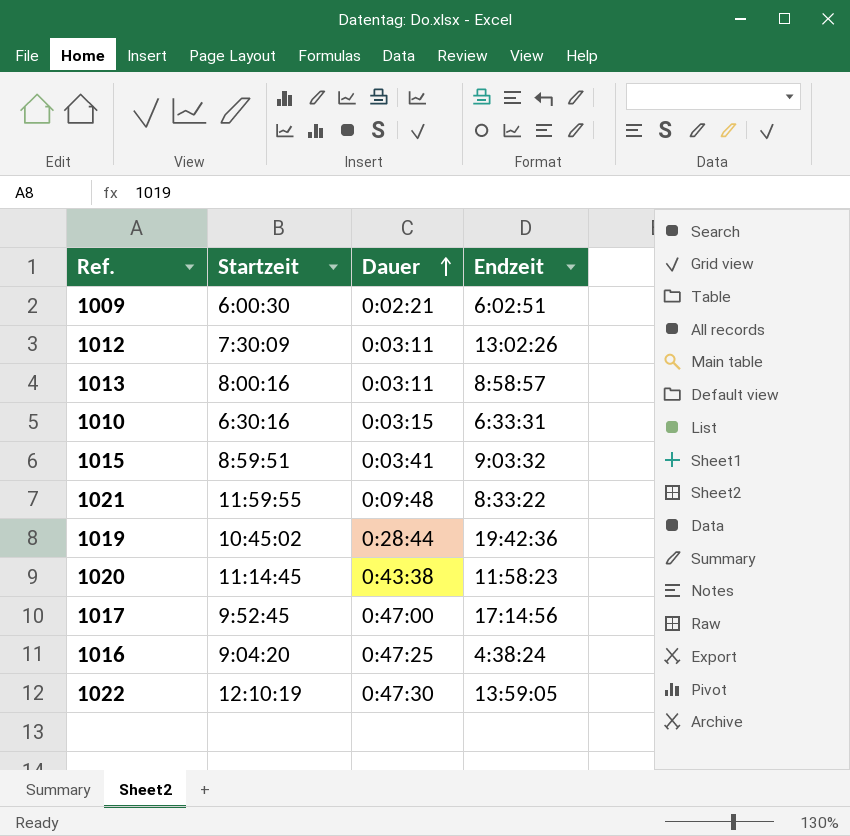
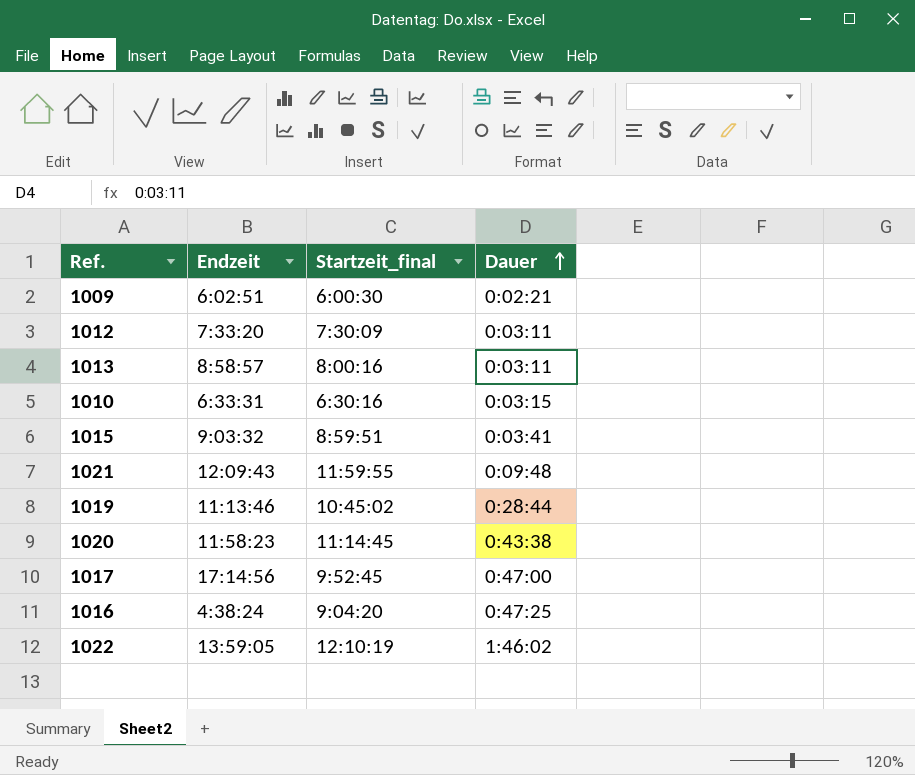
column Endzeit | position: 4 -> 2
column name: Startzeit -> Startzeit_final
1012 | Endzeit: 13:02:26 -> 7:33:20
1021 | Endzeit: 8:33:22 -> 12:09:43
1019 | Endzeit: 19:42:36 -> 11:13:46
1022 | Dauer: 0:47:30 -> 1:46:02

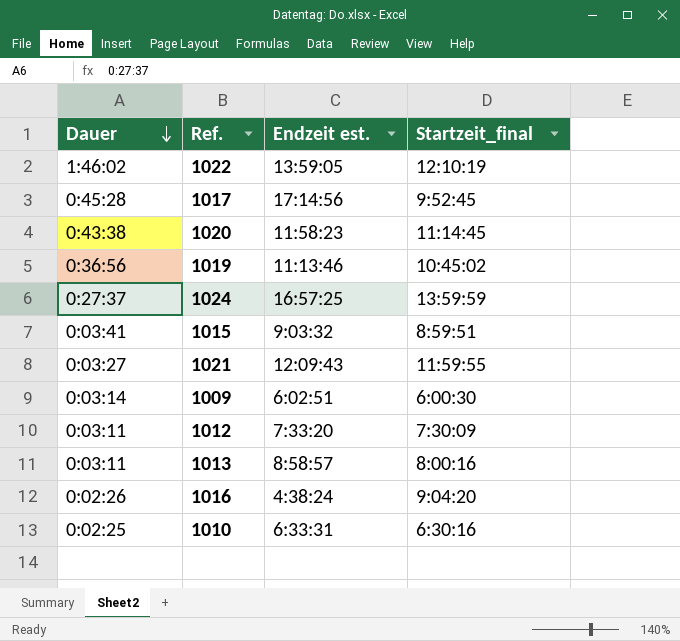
row order: Dauer ascending -> Dauer descending
column Dauer | position: 4 -> 1
column name: Endzeit -> Endzeit est.
1017 | Dauer: 0:47:00 -> 0:45:28
1019 | Dauer: 0:28:44 -> 0:36:56
row 1024: none -> 0:27:37 | 16:57:25 | 13:59:59
1021 | Dauer: 0:09:48 -> 0:03:27
1009 | Dauer: 0:02:21 -> 0:03:14
1016 | Dauer: 0:47:25 -> 0:02:26
1010 | Dauer: 0:03:15 -> 0:02:25

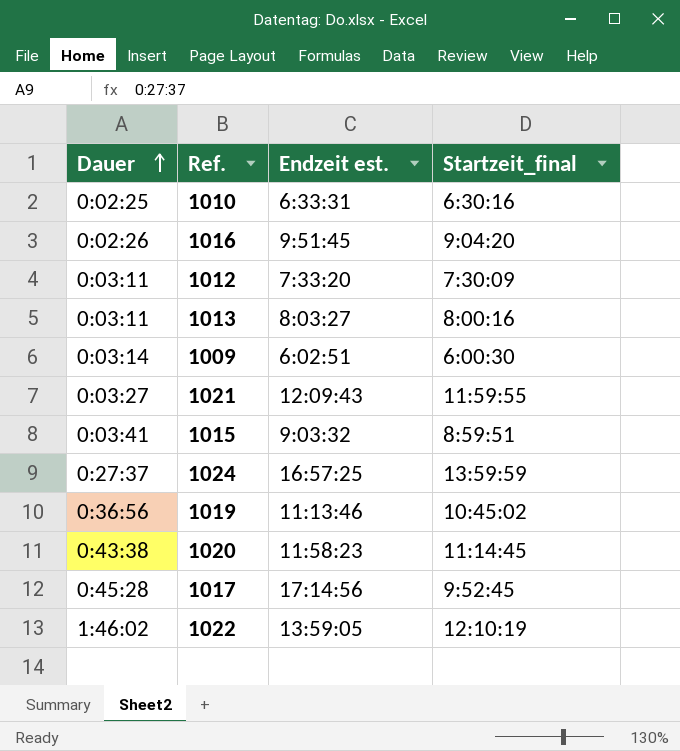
row order: Dauer descending -> Dauer ascending
1016 | Endzeit est.: 4:38:24 -> 9:51:45
1013 | Endzeit est.: 8:58:57 -> 8:03:27

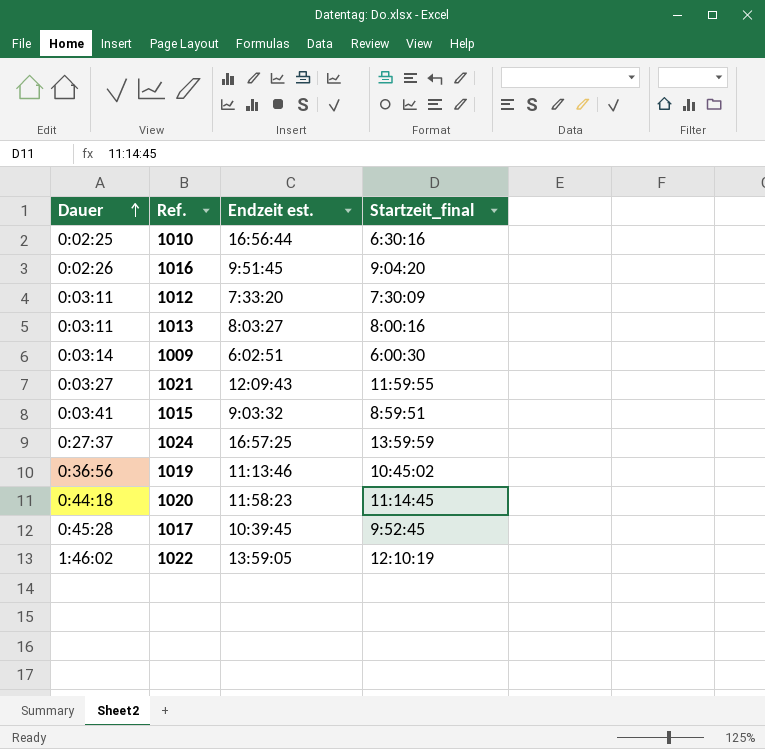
1010 | Endzeit est.: 6:33:31 -> 16:56:44
1020 | Dauer: 0:43:38 -> 0:44:18
1017 | Endzeit est.: 17:14:56 -> 10:39:45

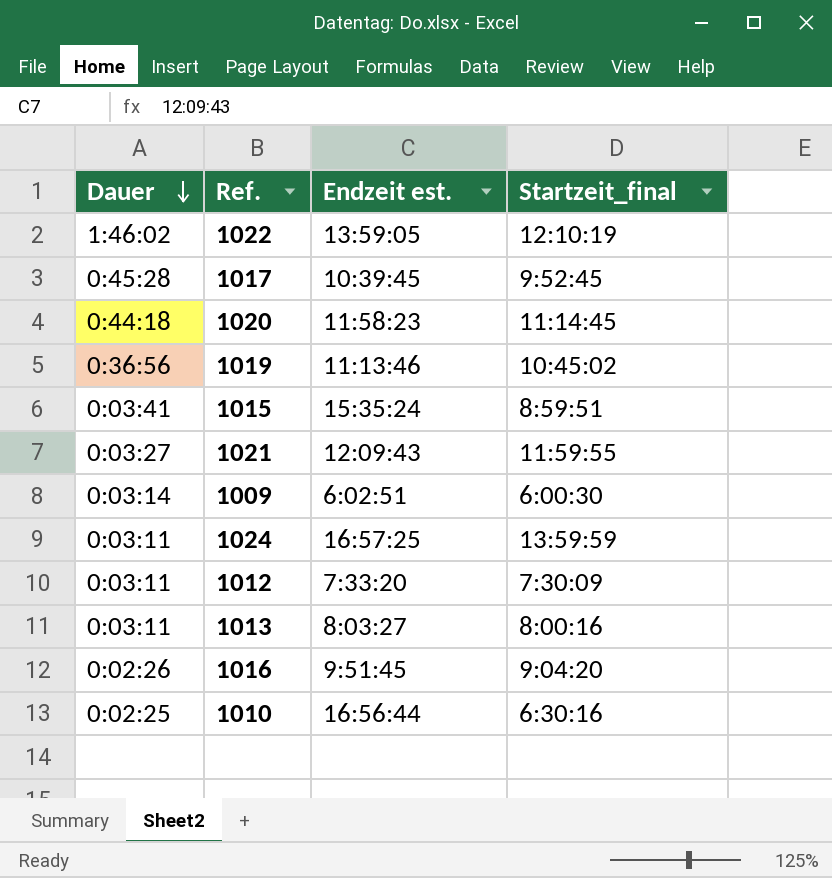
row order: Dauer ascending -> Dauer descending
1015 | Endzeit est.: 9:03:32 -> 15:35:24
1024 | Dauer: 0:27:37 -> 0:03:11

